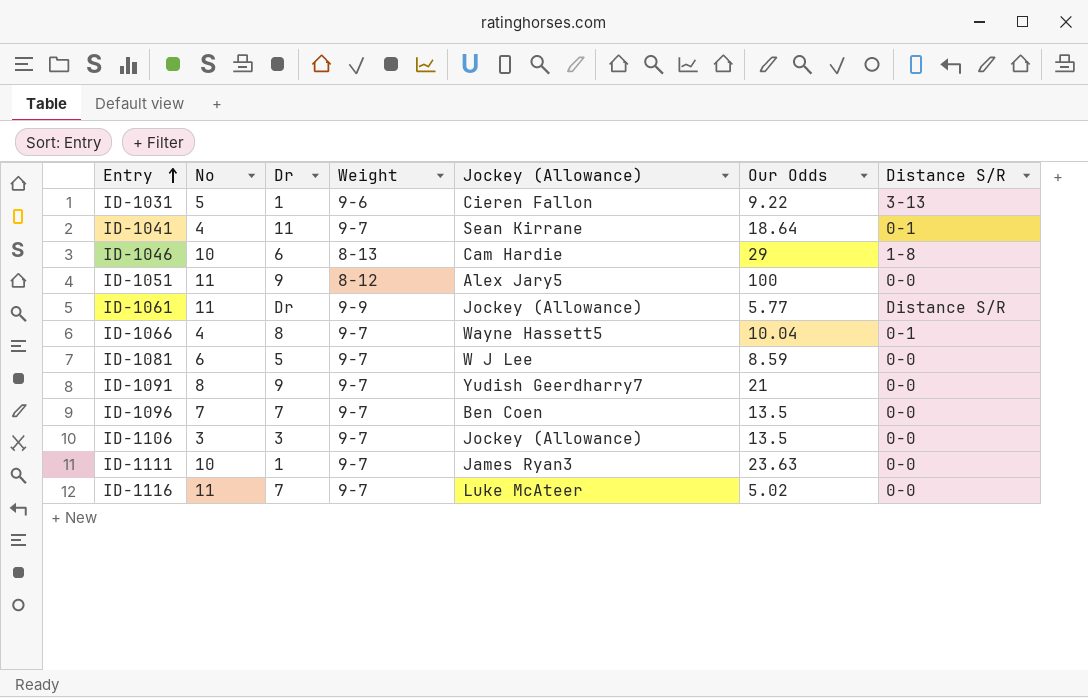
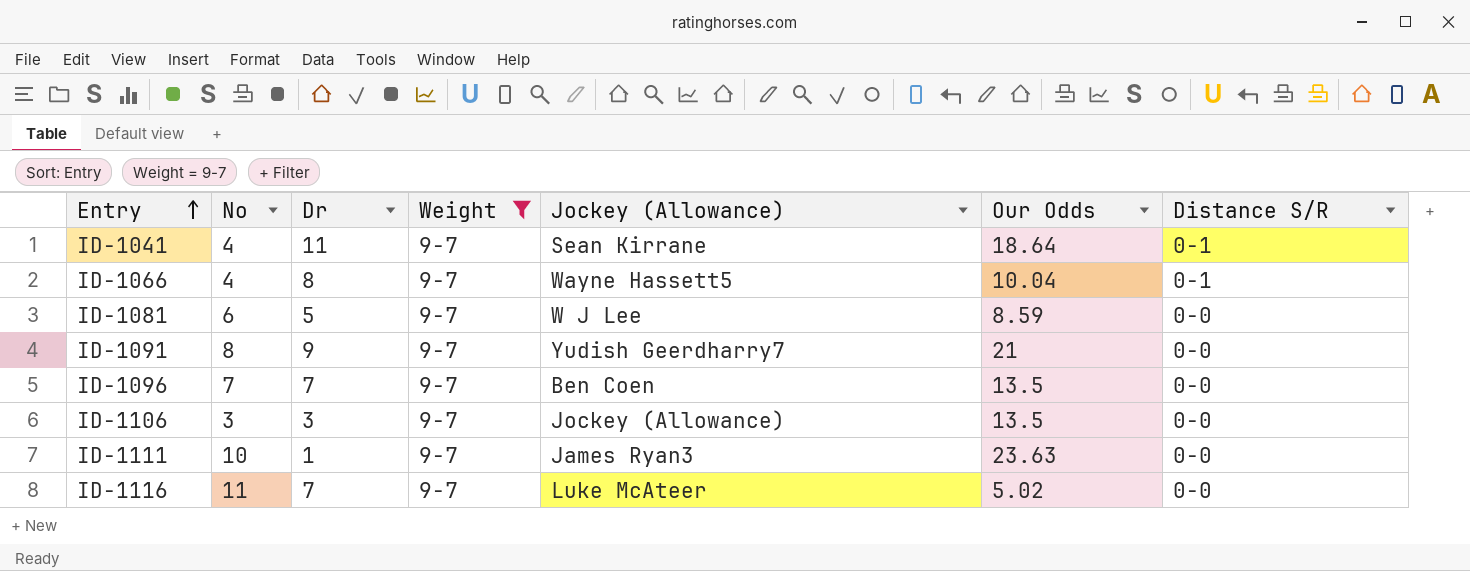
filter: none -> Weight = 9-7

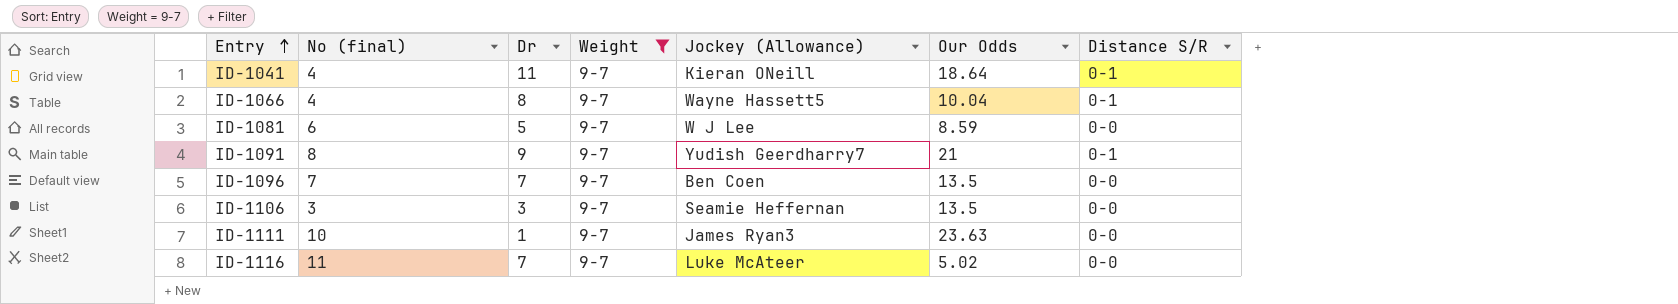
column name: No -> No (final)
ID-1041 | Jockey (Allowance): Sean Kirrane -> Kieran ONeill
ID-1091 | Distance S/R: 0-0 -> 0-1
ID-1106 | Jockey (Allowance): Jockey (Allowance) -> Seamie Heffernan

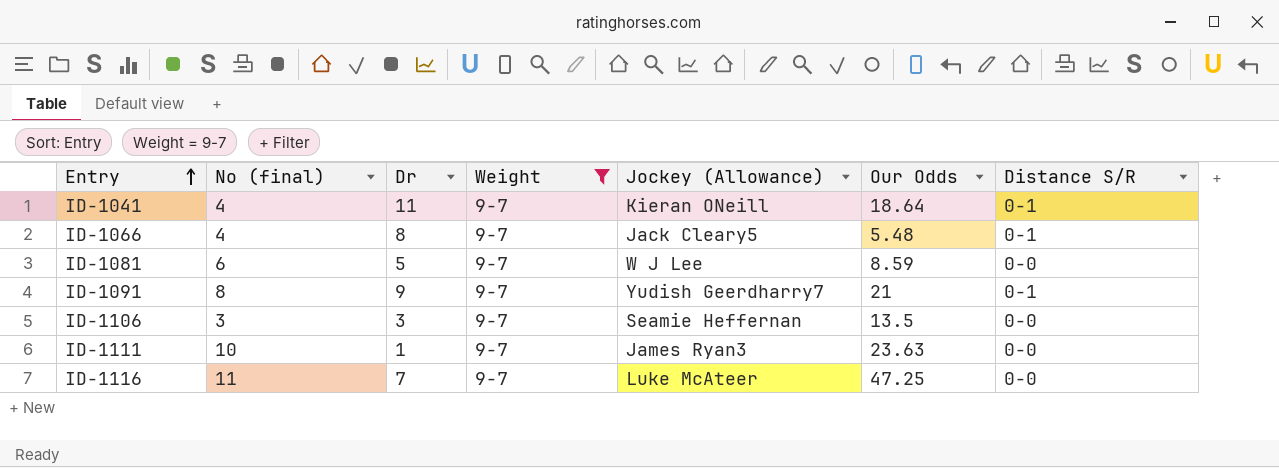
row ID-1096: 7 | 7 | 9-7 | Ben Coen | 13.5 | 0-0 -> none
ID-1066 | Jockey (Allowance): Wayne Hassett5 -> Jack Cleary5
ID-1066 | Our Odds: 10.04 -> 5.48
ID-1116 | Our Odds: 5.02 -> 47.25

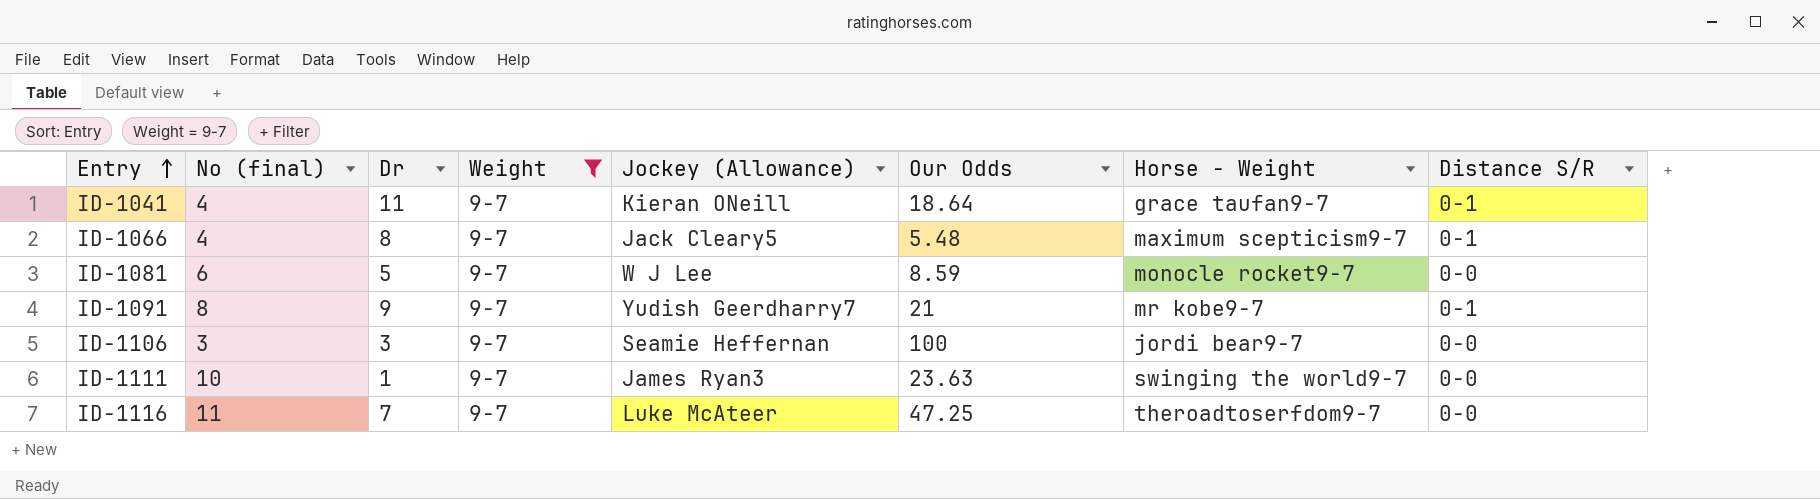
column Horse - Weight | position: none -> 7
ID-1106 | Our Odds: 13.5 -> 100

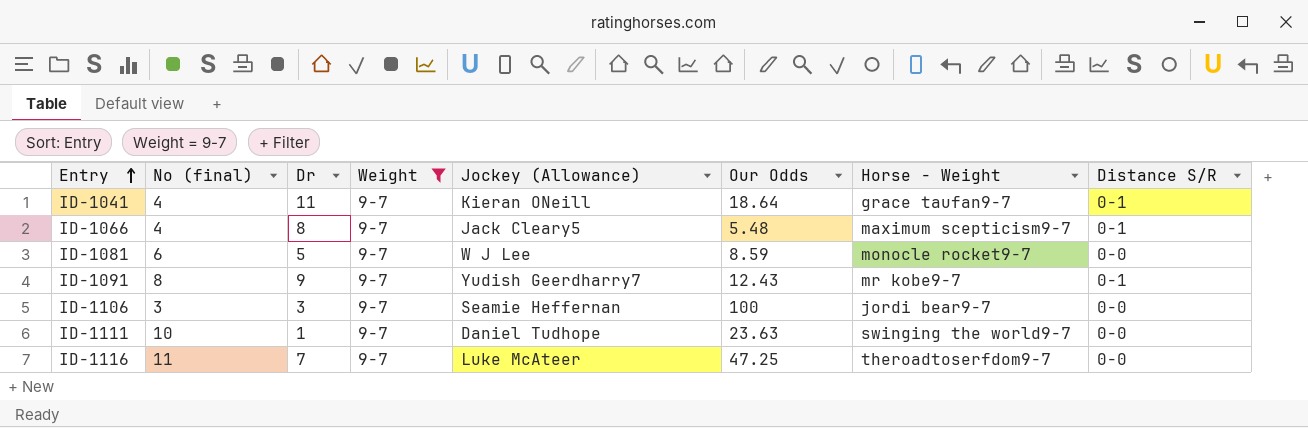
ID-1091 | Our Odds: 21 -> 12.43
ID-1111 | Jockey (Allowance): James Ryan3 -> Daniel Tudhope

